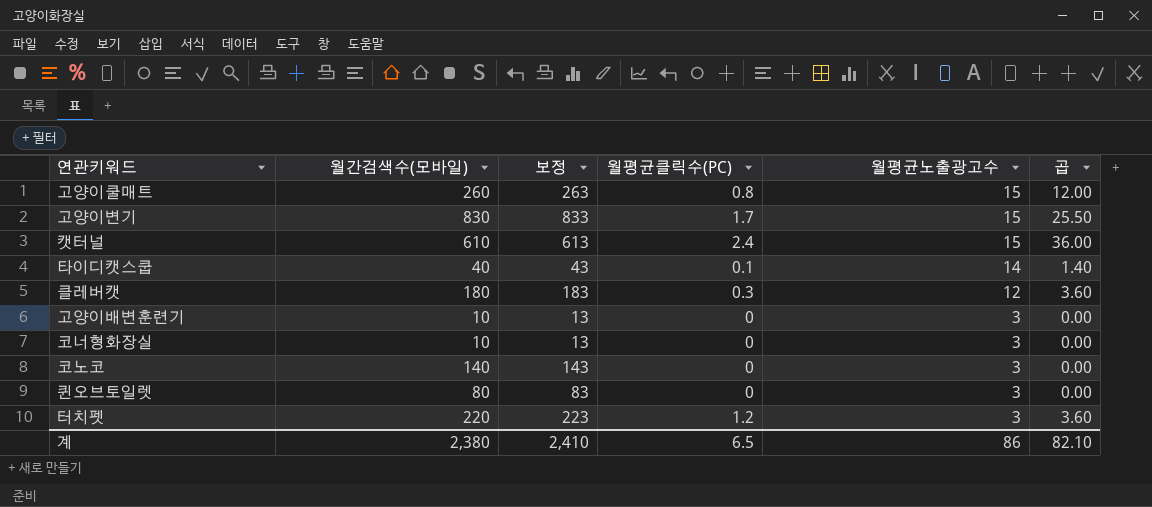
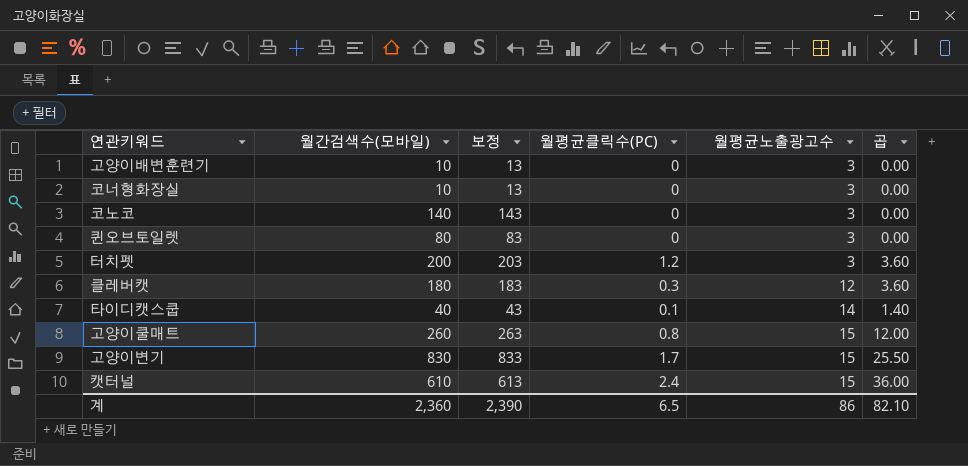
row order: 월평균노출광고수 descending -> 월평균노출광고수 ascending
터치펫 | 월간검색수(모바일): 220 -> 200
터치펫 | 보정: 223 -> 203
계 | 월간검색수(모바일): 2,380 -> 2,360
계 | 보정: 2,410 -> 2,390

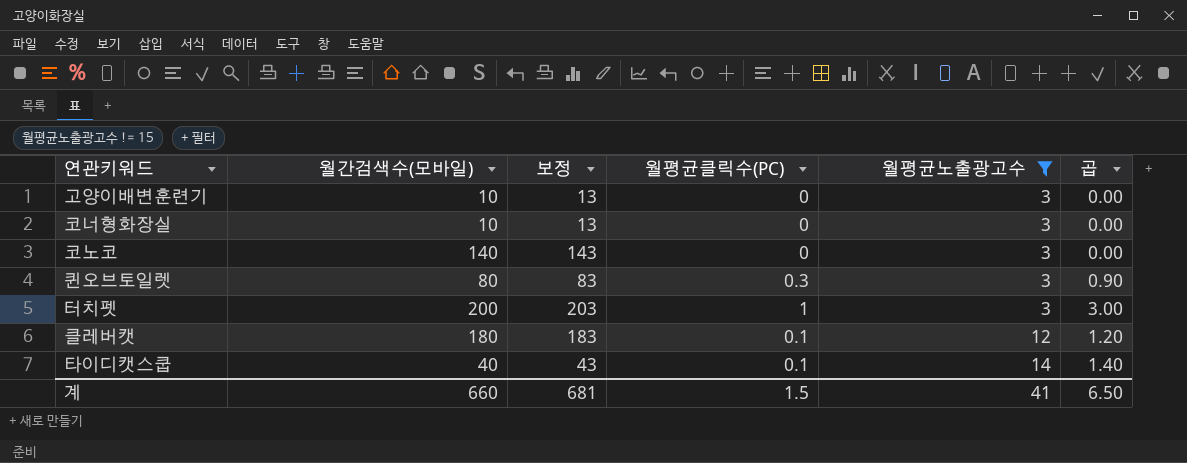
filter: none -> 월평균노출광고수 != 15
퀸오브토일렛 | 월평균클릭수(PC): 0 -> 0.3
퀸오브토일렛 | 곱: 0.00 -> 0.90
터치펫 | 월평균클릭수(PC): 1.2 -> 1
터치펫 | 곱: 3.60 -> 3.00
클레버캣 | 월평균클릭수(PC): 0.3 -> 0.1
클레버캣 | 곱: 3.60 -> 1.20
계 | 월간검색수(모바일): 2,360 -> 660
계 | 보정: 2,390 -> 681
계 | 월평균클릭수(PC): 6.5 -> 1.5
계 | 월평균노출광고수: 86 -> 41
계 | 곱: 82.10 -> 6.50

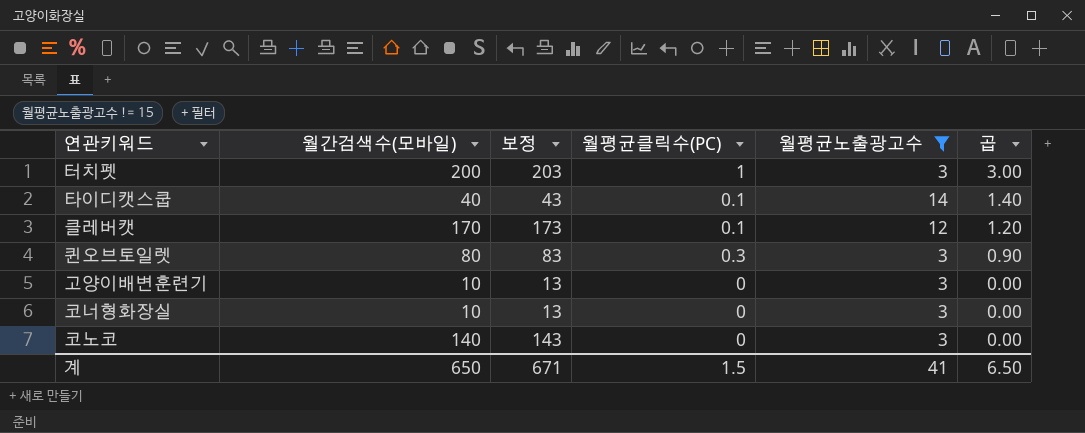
row order: 월평균노출광고수 ascending -> 곱 descending
클레버캣 | 월간검색수(모바일): 180 -> 170
클레버캣 | 보정: 183 -> 173
계 | 월간검색수(모바일): 660 -> 650
계 | 보정: 681 -> 671

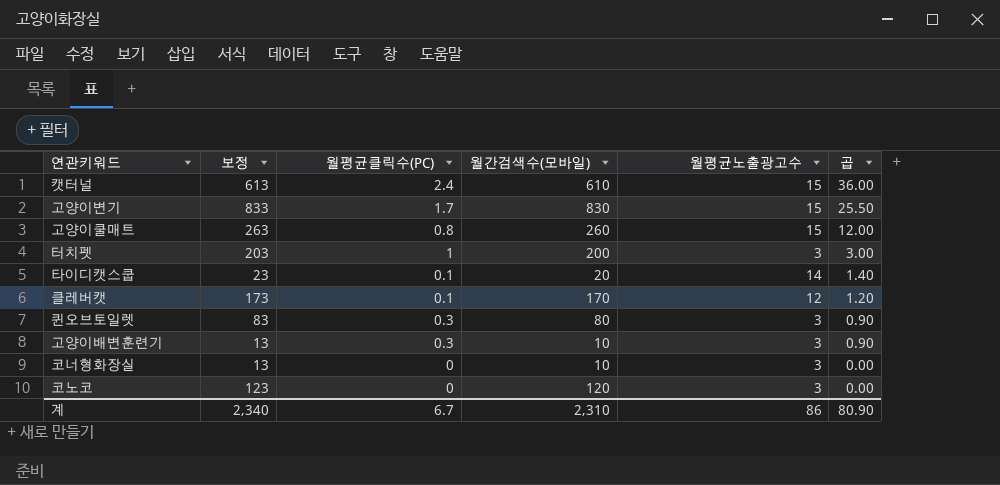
filter: 월평균노출광고수 != 15 -> none
column 월간검색수(모바일) | position: 2 -> 4
타이디캣스쿱 | 보정: 43 -> 23
타이디캣스쿱 | 월간검색수(모바일): 40 -> 20
고양이배변훈련기 | 월평균클릭수(PC): 0 -> 0.3
고양이배변훈련기 | 곱: 0.00 -> 0.90
코노코 | 보정: 143 -> 123
코노코 | 월간검색수(모바일): 140 -> 120
계 | 보정: 671 -> 2,340
계 | 월평균클릭수(PC): 1.5 -> 6.7
계 | 월간검색수(모바일): 650 -> 2,310
계 | 월평균노출광고수: 41 -> 86
계 | 곱: 6.50 -> 80.90

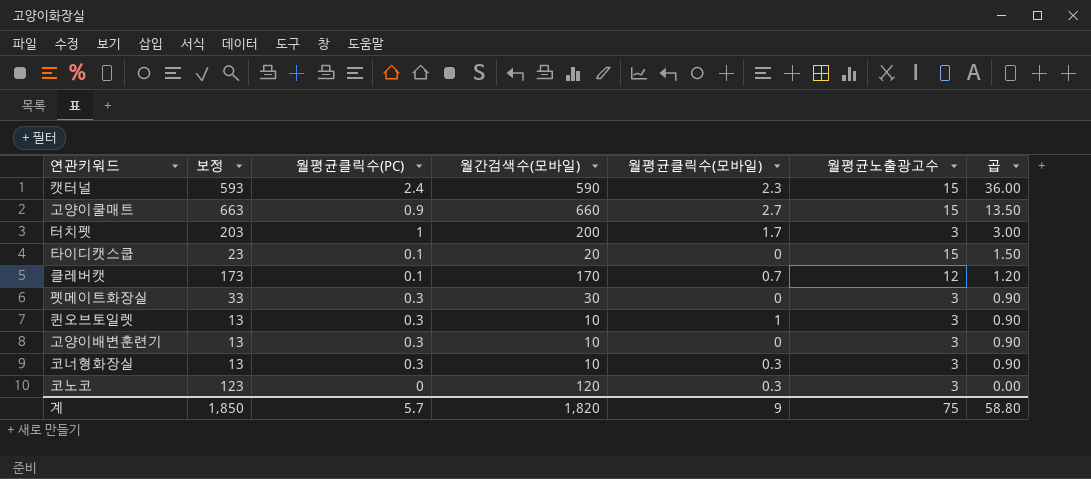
column 월평균클릭수(모바일) | position: none -> 5
row 고양이변기: 833 | 1.7 | 830 | 15 | 25.50 -> none
캣터널 | 보정: 613 -> 593
캣터널 | 월간검색수(모바일): 610 -> 590
고양이쿨매트 | 보정: 263 -> 663
고양이쿨매트 | 월평균클릭수(PC): 0.8 -> 0.9
고양이쿨매트 | 월간검색수(모바일): 260 -> 660
고양이쿨매트 | 곱: 12.00 -> 13.50
타이디캣스쿱 | 월평균노출광고수: 14 -> 15
타이디캣스쿱 | 곱: 1.40 -> 1.50
row 펫메이트화장실: none -> 33 | 0.3 | 30 | 0 | 3 | 0.90
퀸오브토일렛 | 보정: 83 -> 13
퀸오브토일렛 | 월간검색수(모바일): 80 -> 10
코너형화장실 | 월평균클릭수(PC): 0 -> 0.3
코너형화장실 | 곱: 0.00 -> 0.90
계 | 보정: 2,340 -> 1,850
계 | 월평균클릭수(PC): 6.7 -> 5.7
계 | 월간검색수(모바일): 2,310 -> 1,820
계 | 월평균노출광고수: 86 -> 75
계 | 곱: 80.90 -> 58.80

